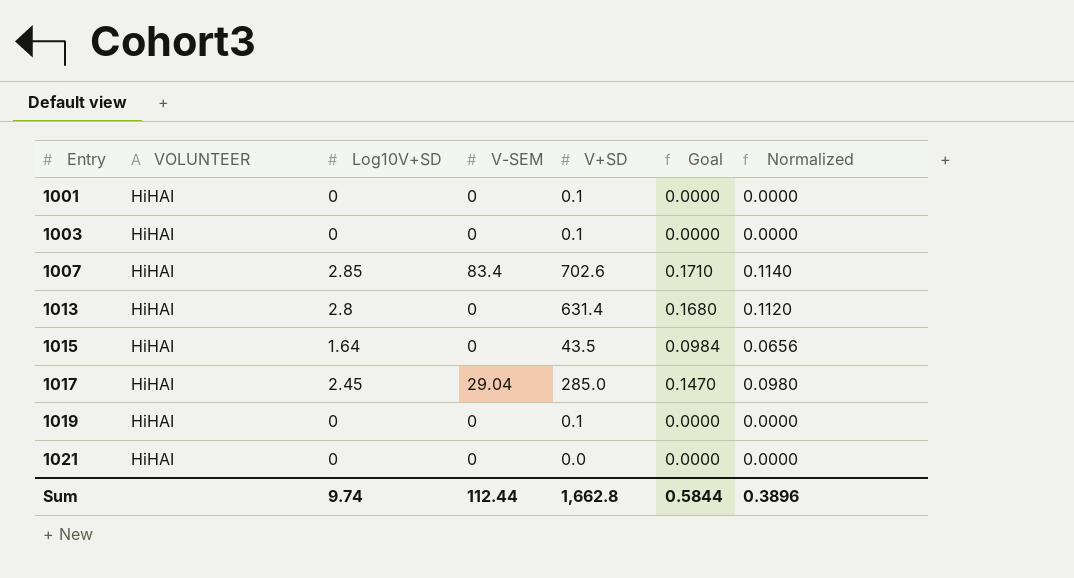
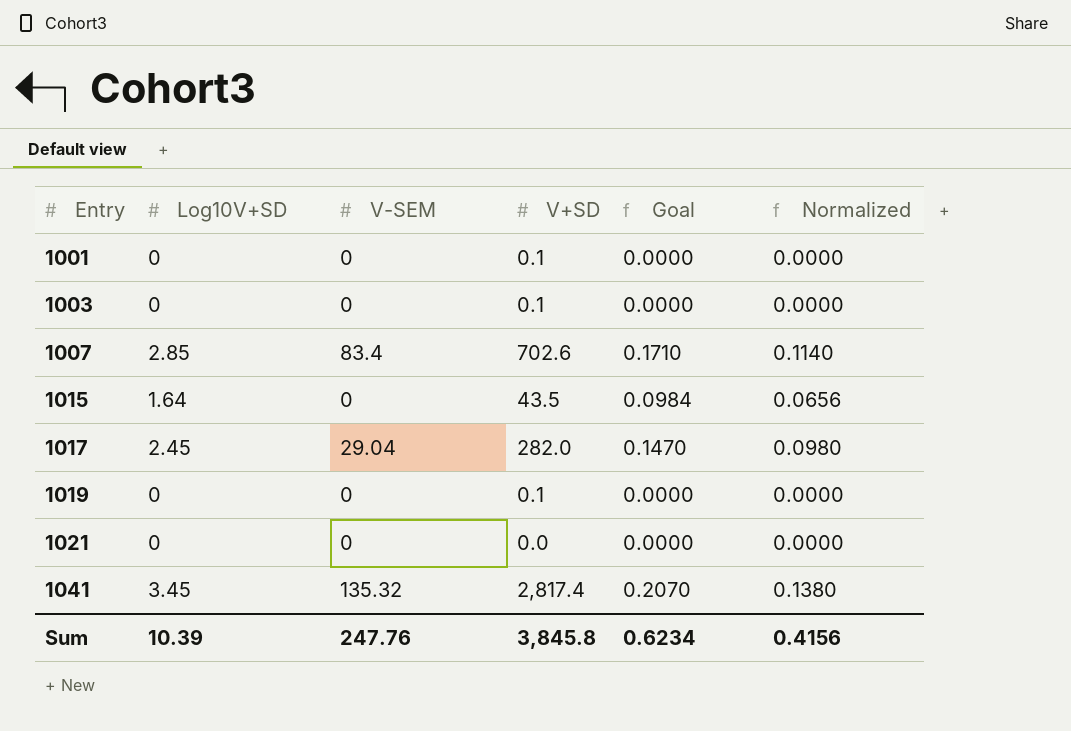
column VOLUNTEER | position: 2 -> none
row 1013: HiHAI | 2.8 | 0 | 631.4 | 0.1680 | 0.1120 -> none
1017 | V+SD: 285.0 -> 282.0
row 1041: none -> 3.45 | 135.32 | 2,817.4 | 0.2070 | 0.1380
Sum | Log10V+SD: 9.74 -> 10.39
Sum | V-SEM: 112.44 -> 247.76
Sum | V+SD: 1,662.8 -> 3,845.8
Sum | Goal: 0.5844 -> 0.6234
Sum | Normalized: 0.3896 -> 0.4156

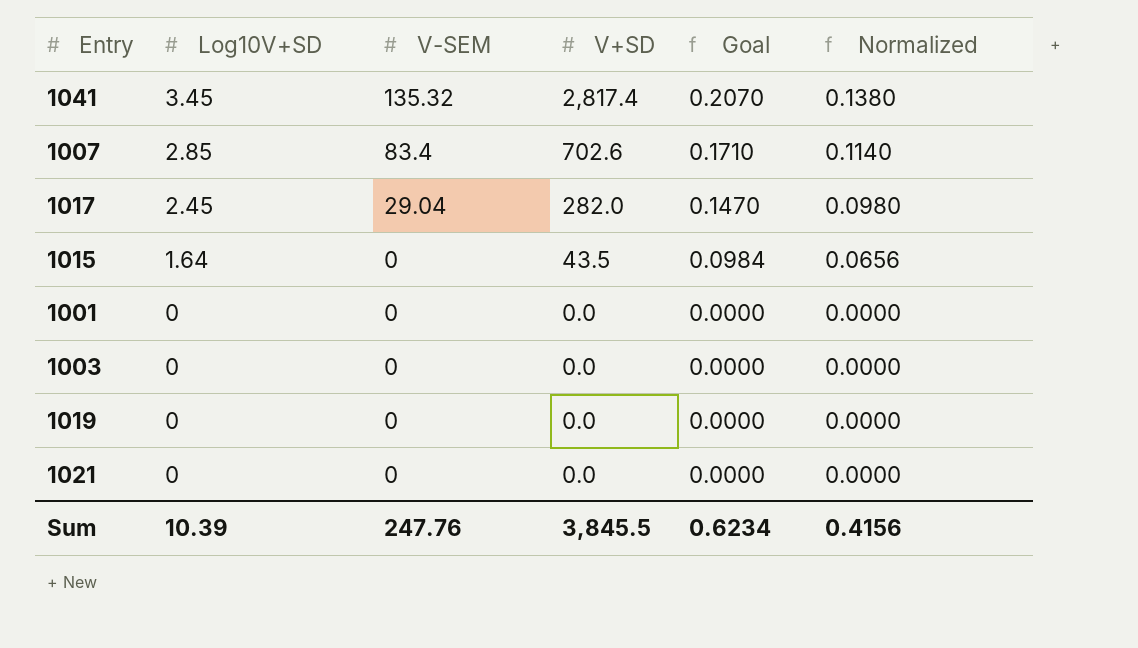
row order: Entry ascending -> Log10V+SD descending
1001 | V+SD: 0.1 -> 0.0
1003 | V+SD: 0.1 -> 0.0
1019 | V+SD: 0.1 -> 0.0
Sum | V+SD: 3,845.8 -> 3,845.5

